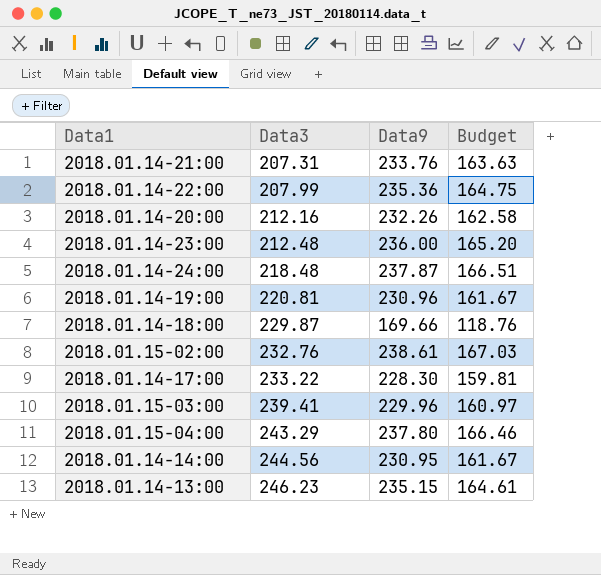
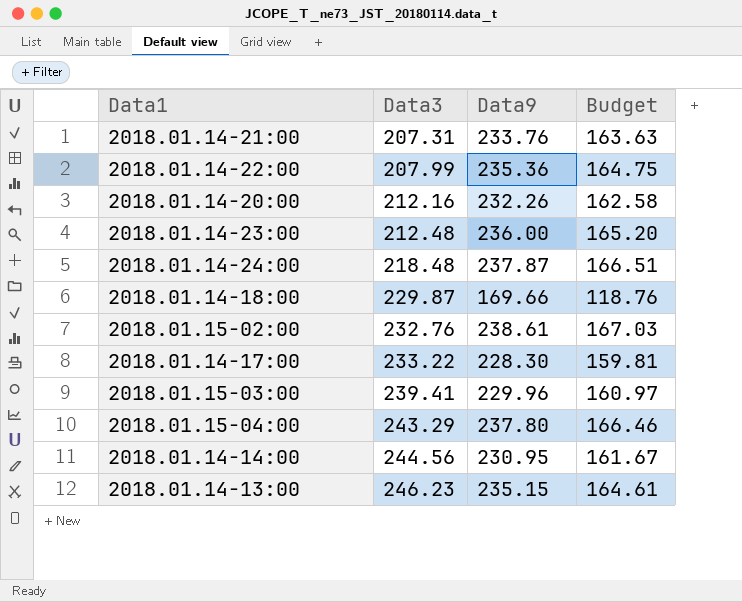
row 2018.01.14-19:00: 220.81 | 230.96 | 161.67 -> none

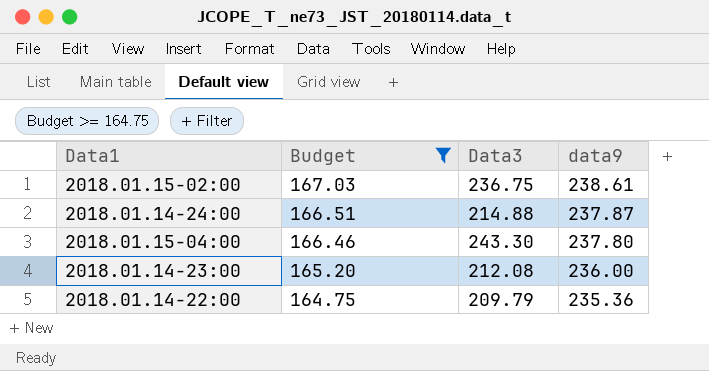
filter: none -> Budget >= 164.75
row order: Data3 ascending -> Budget descending
column Budget | position: 4 -> 2
column name: Data9 -> data9
2018.01.15-02:00 | Data3: 232.76 -> 236.75
2018.01.14-24:00 | Data3: 218.48 -> 214.88
2018.01.15-04:00 | Data3: 243.29 -> 243.30
2018.01.14-23:00 | Data3: 212.48 -> 212.08
2018.01.14-22:00 | Data3: 207.99 -> 209.79

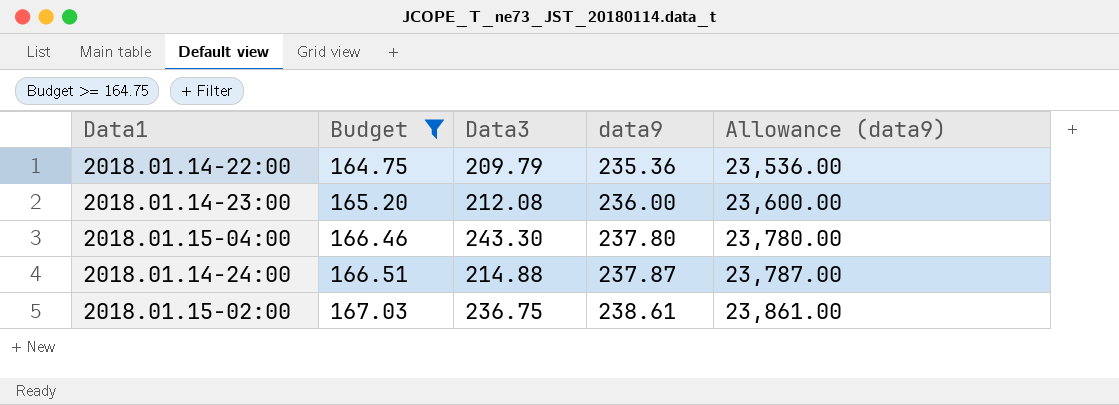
row order: Budget descending -> Budget ascending
column Allowance (data9) | formula: none -> [data9] * 100

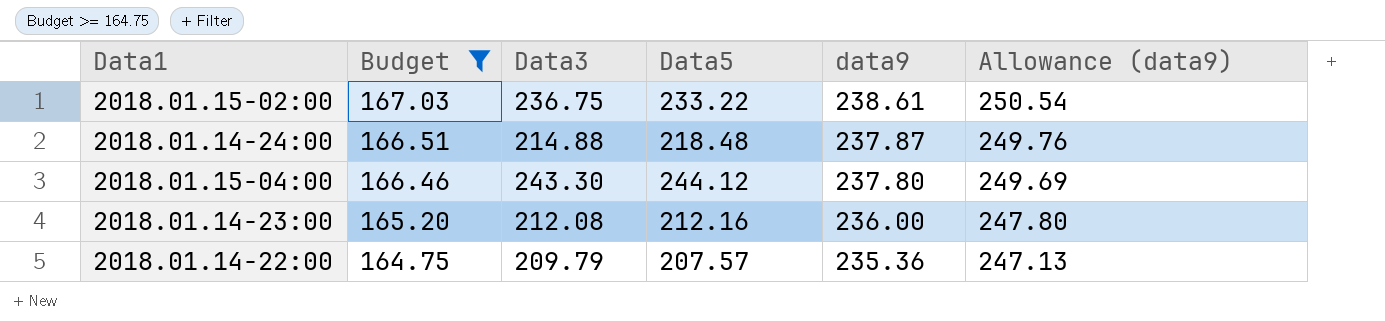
row order: Budget ascending -> Budget descending
column Data5 | position: none -> 4
column Allowance (data9) | formula: [data9] * 100 -> [data9] * 1.05

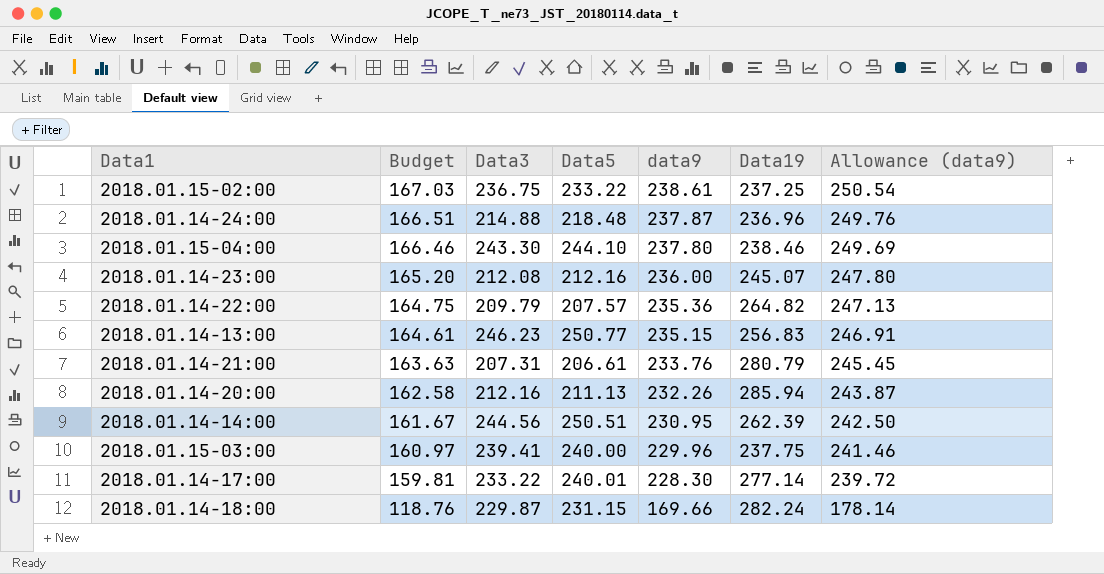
filter: Budget >= 164.75 -> none
column Data19 | position: none -> 6
2018.01.15-04:00 | Data5: 244.12 -> 244.10

